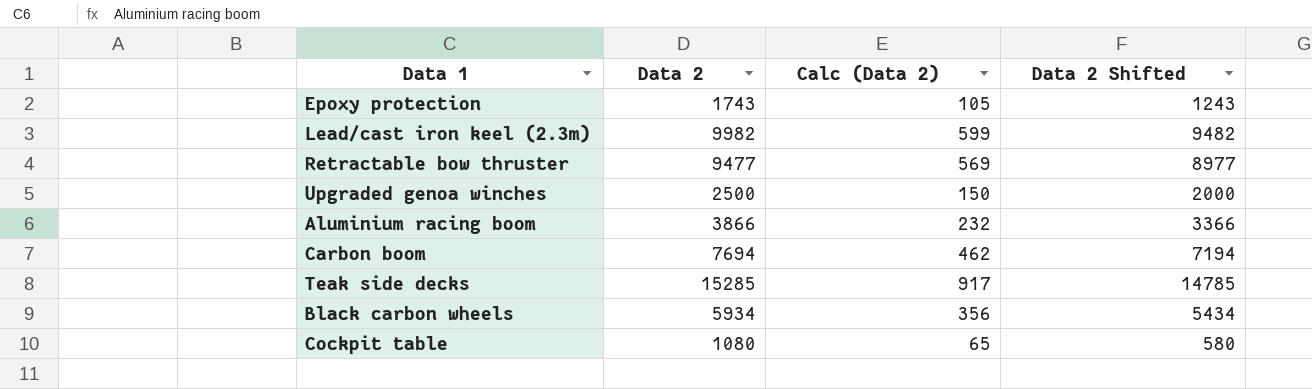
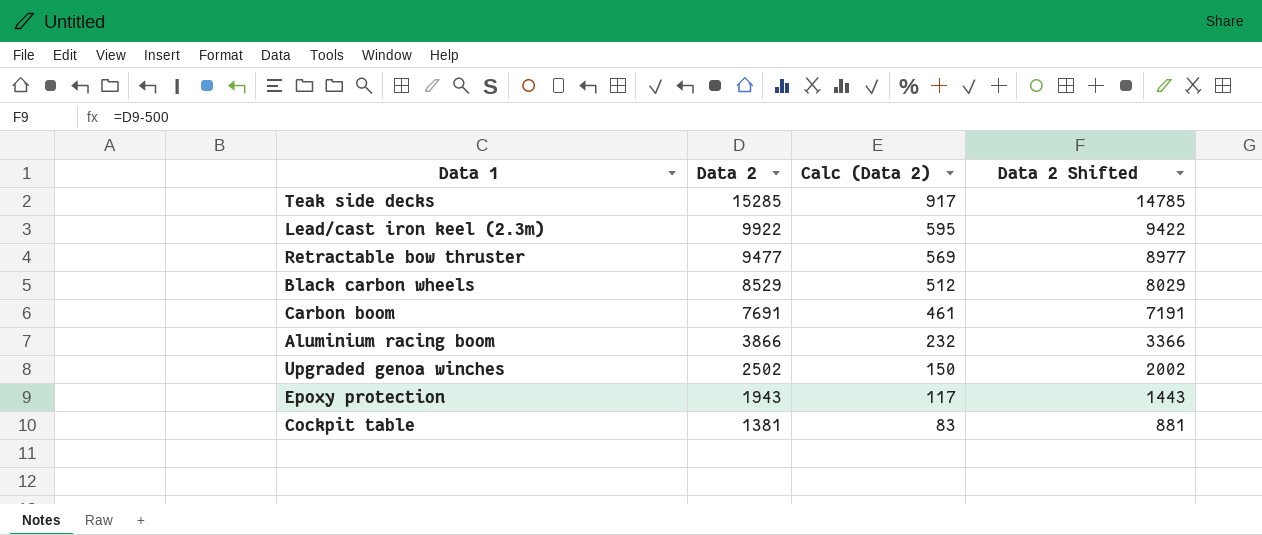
row order: none -> Data 2 descending
Lead/cast iron keel (2.3m) | Data 2: 9982 -> 9922
Lead/cast iron keel (2.3m) | Calc (Data 2): 599 -> 595
Lead/cast iron keel (2.3m) | Data 2 Shifted: 9482 -> 9422
Black carbon wheels | Data 2: 5934 -> 8529
Black carbon wheels | Calc (Data 2): 356 -> 512
Black carbon wheels | Data 2 Shifted: 5434 -> 8029
Carbon boom | Data 2: 7694 -> 7691
Carbon boom | Calc (Data 2): 462 -> 461
Carbon boom | Data 2 Shifted: 7194 -> 7191
Upgraded genoa winches | Data 2: 2500 -> 2502
Upgraded genoa winches | Data 2 Shifted: 2000 -> 2002
Epoxy protection | Data 2: 1743 -> 1943
Epoxy protection | Calc (Data 2): 105 -> 117
Epoxy protection | Data 2 Shifted: 1243 -> 1443
Cockpit table | Data 2: 1080 -> 1381
Cockpit table | Calc (Data 2): 65 -> 83
Cockpit table | Data 2 Shifted: 580 -> 881

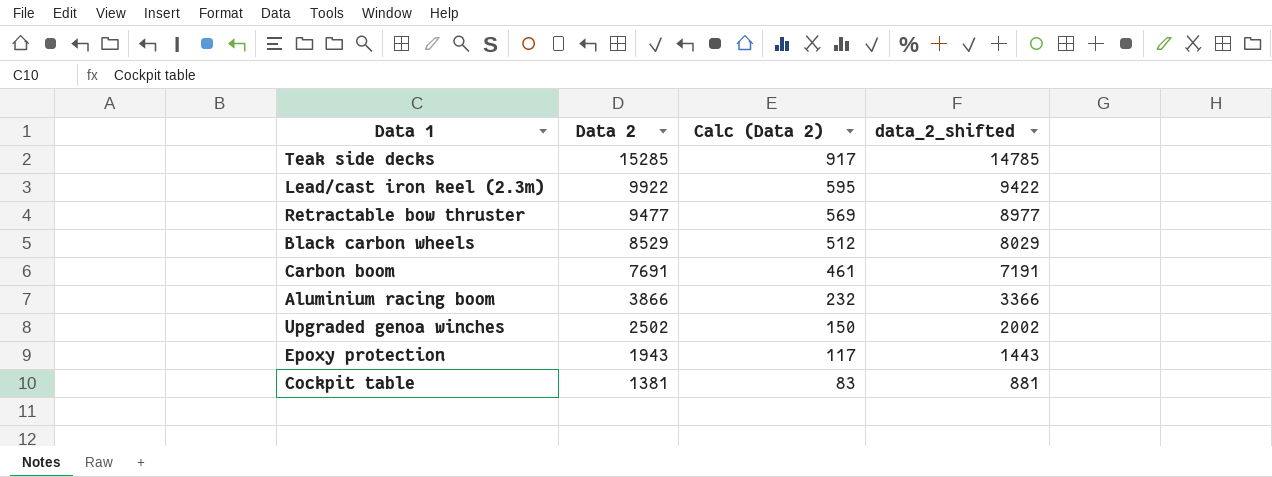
column name: Data 2 Shifted -> data_2_shifted

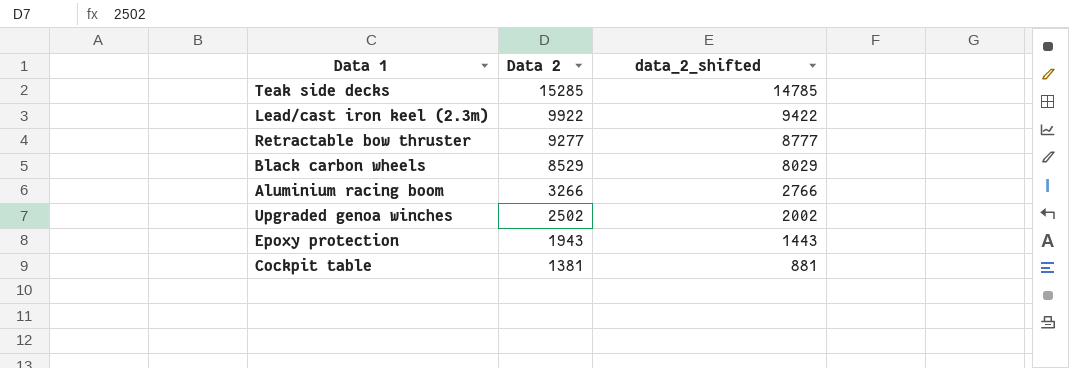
column Calc (Data 2) | formula: [Data 2] * 0.06 -> none
row Carbon boom: 7691 | 461 | 7191 -> none
Retractable bow thruster | Data 2: 9477 -> 9277
Retractable bow thruster | data_2_shifted: 8977 -> 8777
Aluminium racing boom | Data 2: 3866 -> 3266
Aluminium racing boom | data_2_shifted: 3366 -> 2766

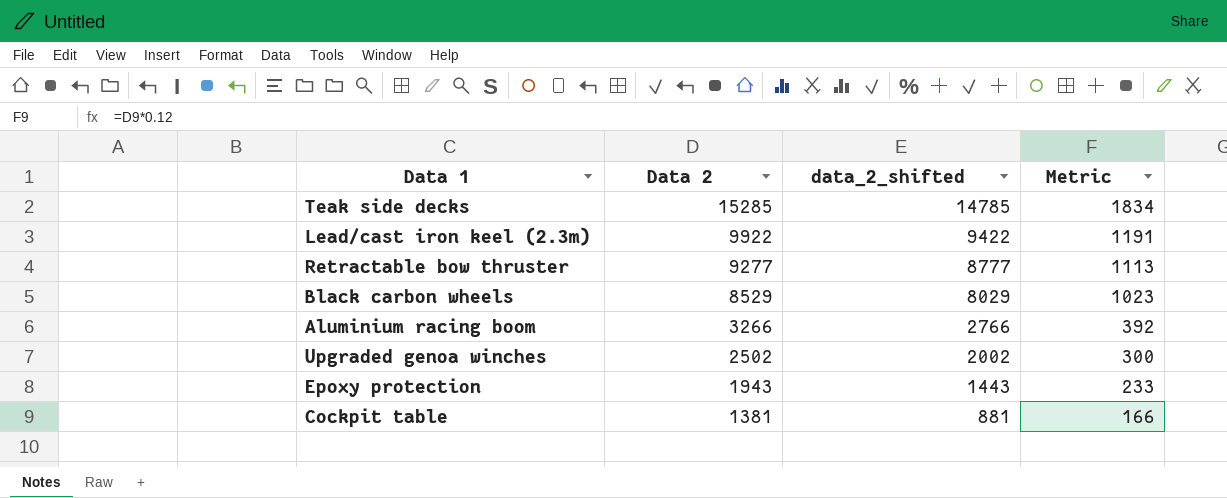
column Metric | formula: none -> [Data 2] * 0.12

